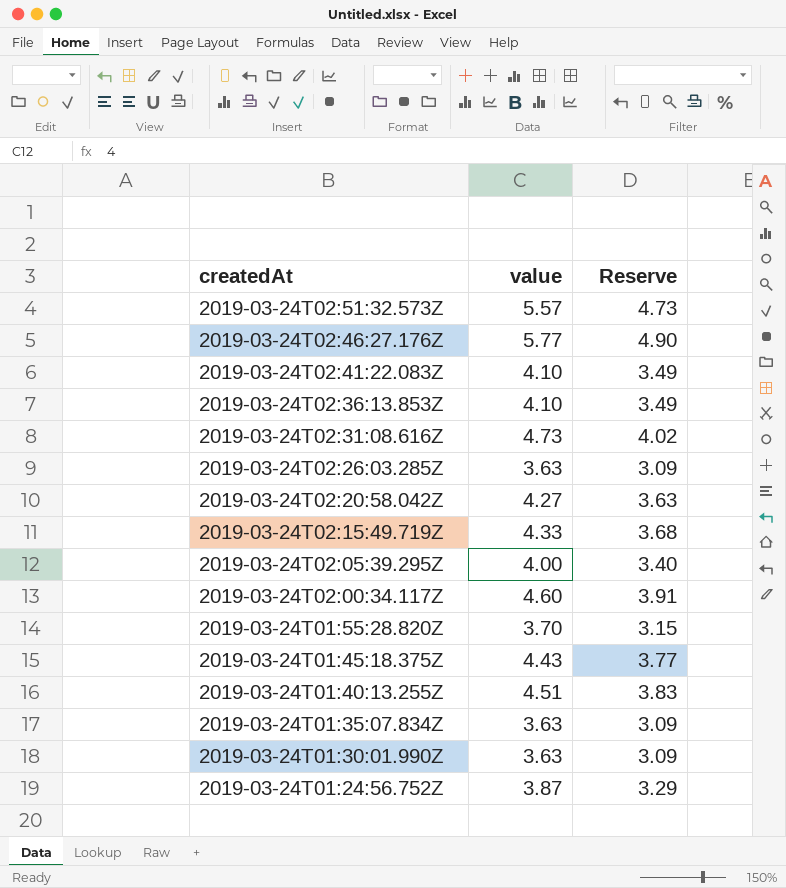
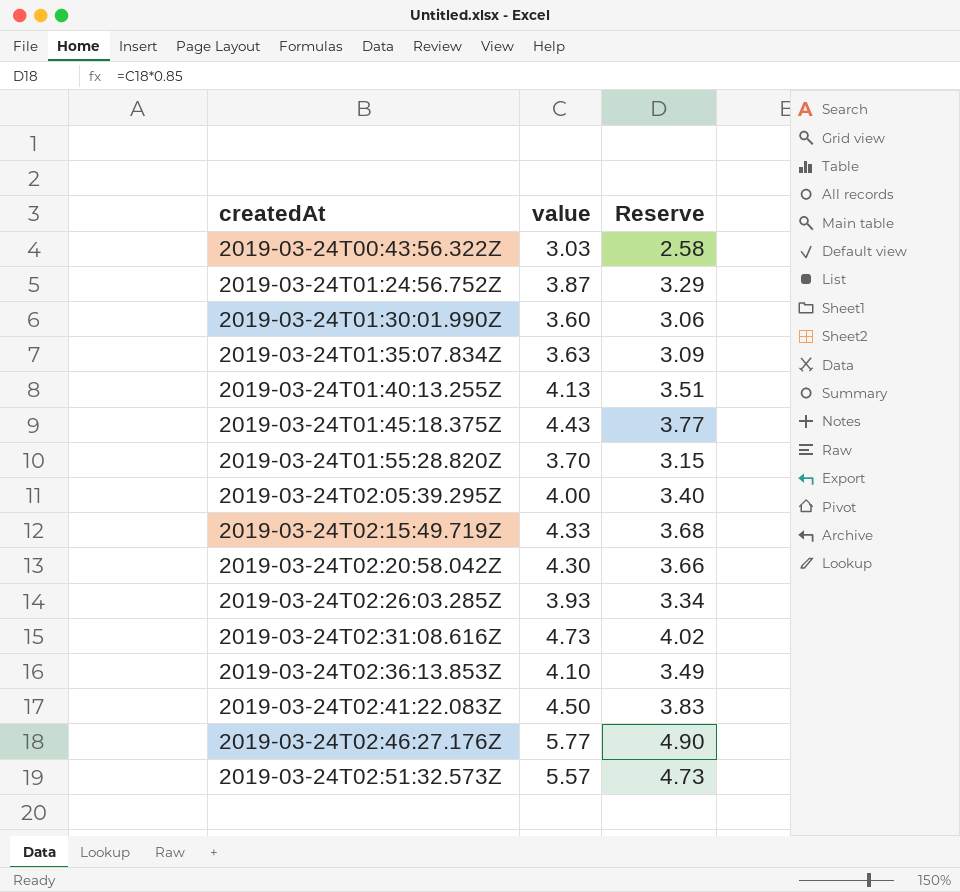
row order: createdAt descending -> createdAt ascending
row 2019-03-24T02:00:34.117Z: 4.60 | 3.91 -> none
row 2019-03-24T00:43:56.322Z: none -> 3.03 | 2.58
2019-03-24T01:30:01.990Z | value: 3.63 -> 3.60
2019-03-24T01:30:01.990Z | Reserve: 3.09 -> 3.06
2019-03-24T01:40:13.255Z | value: 4.51 -> 4.13
2019-03-24T01:40:13.255Z | Reserve: 3.83 -> 3.51
2019-03-24T02:20:58.042Z | value: 4.27 -> 4.30
2019-03-24T02:20:58.042Z | Reserve: 3.63 -> 3.66
2019-03-24T02:26:03.285Z | value: 3.63 -> 3.93
2019-03-24T02:26:03.285Z | Reserve: 3.09 -> 3.34
2019-03-24T02:41:22.083Z | value: 4.10 -> 4.50
2019-03-24T02:41:22.083Z | Reserve: 3.49 -> 3.83

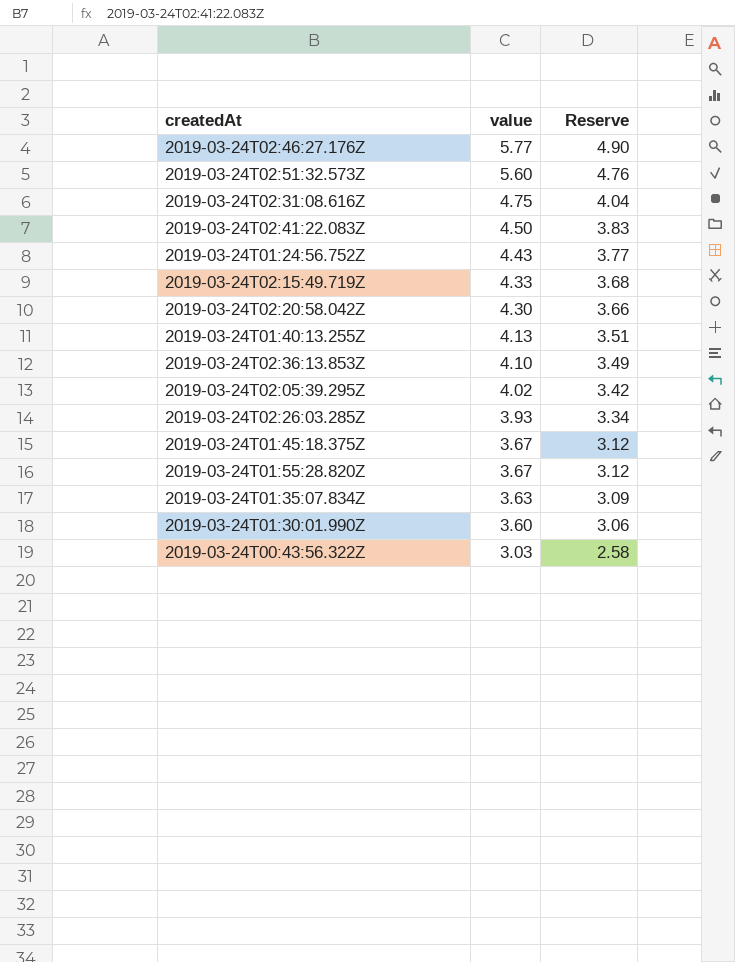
row order: createdAt ascending -> value descending
2019-03-24T02:51:32.573Z | value: 5.57 -> 5.60
2019-03-24T02:51:32.573Z | Reserve: 4.73 -> 4.76
2019-03-24T02:31:08.616Z | value: 4.73 -> 4.75
2019-03-24T02:31:08.616Z | Reserve: 4.02 -> 4.04
2019-03-24T01:24:56.752Z | value: 3.87 -> 4.43
2019-03-24T01:24:56.752Z | Reserve: 3.29 -> 3.77
2019-03-24T02:05:39.295Z | value: 4.00 -> 4.02
2019-03-24T02:05:39.295Z | Reserve: 3.40 -> 3.42
2019-03-24T01:45:18.375Z | value: 4.43 -> 3.67
2019-03-24T01:45:18.375Z | Reserve: 3.77 -> 3.12
2019-03-24T01:55:28.820Z | value: 3.70 -> 3.67
2019-03-24T01:55:28.820Z | Reserve: 3.15 -> 3.12

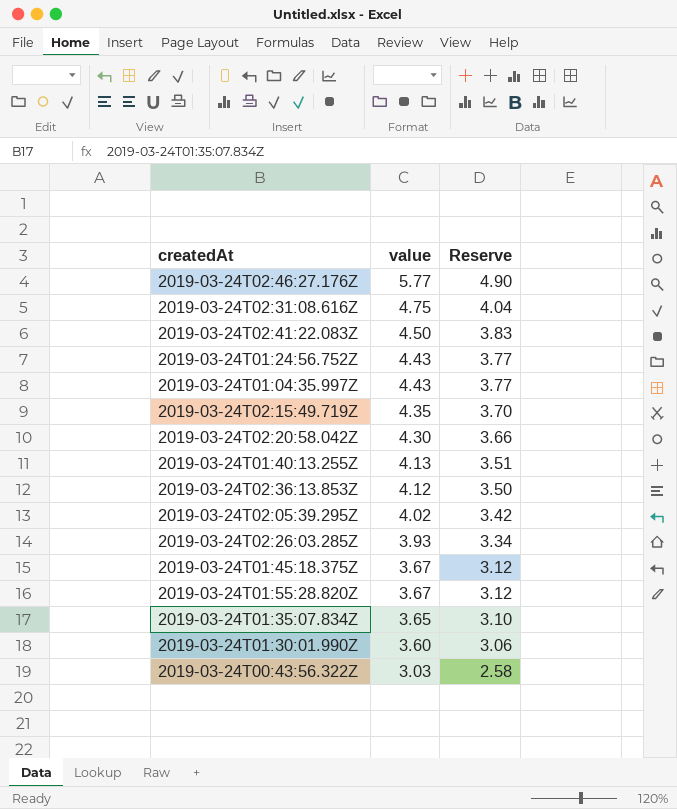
row 2019-03-24T02:51:32.573Z: 5.60 | 4.76 -> none
row 2019-03-24T01:04:35.997Z: none -> 4.43 | 3.77
2019-03-24T02:15:49.719Z | value: 4.33 -> 4.35
2019-03-24T02:15:49.719Z | Reserve: 3.68 -> 3.70
2019-03-24T02:36:13.853Z | value: 4.10 -> 4.12
2019-03-24T02:36:13.853Z | Reserve: 3.49 -> 3.50
2019-03-24T01:35:07.834Z | value: 3.63 -> 3.65
2019-03-24T01:35:07.834Z | Reserve: 3.09 -> 3.10

